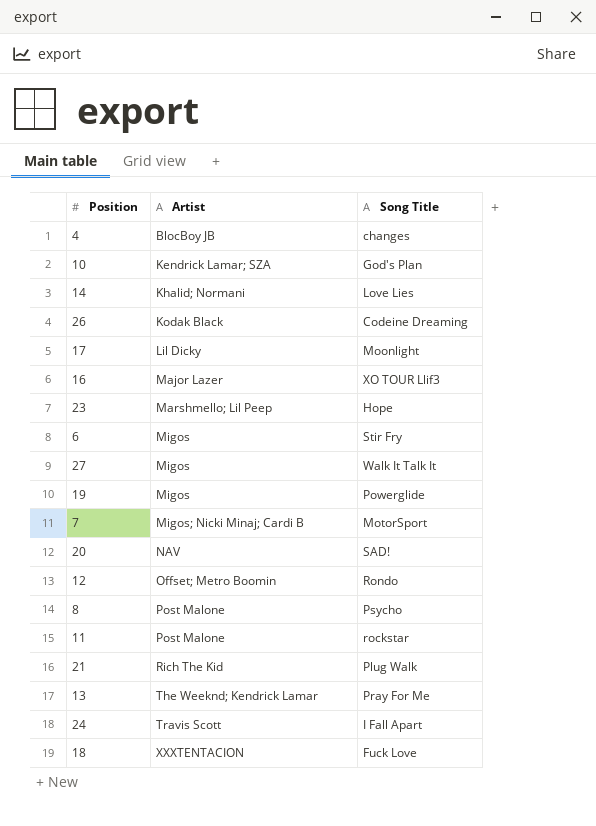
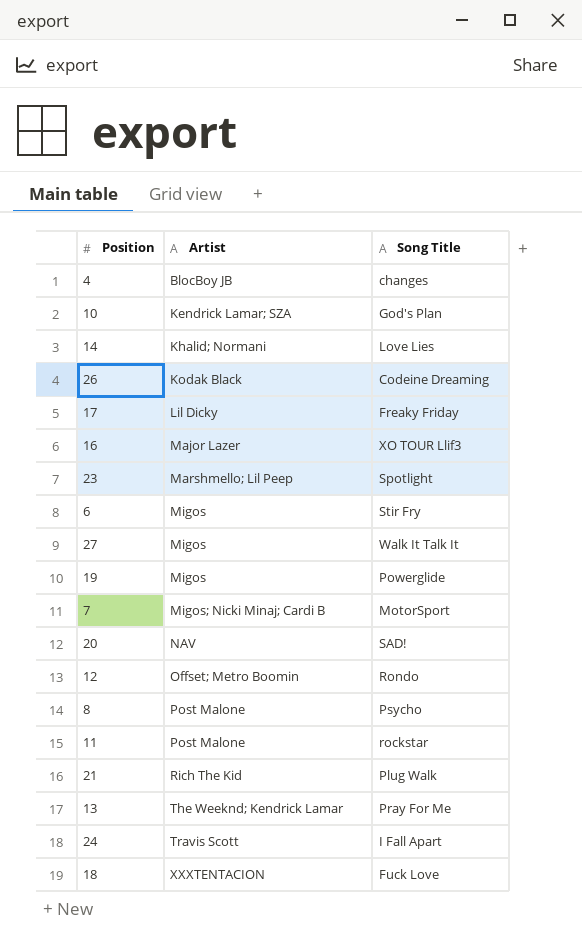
17 | Song Title: Moonlight -> Freaky Friday
23 | Song Title: Hope -> Spotlight

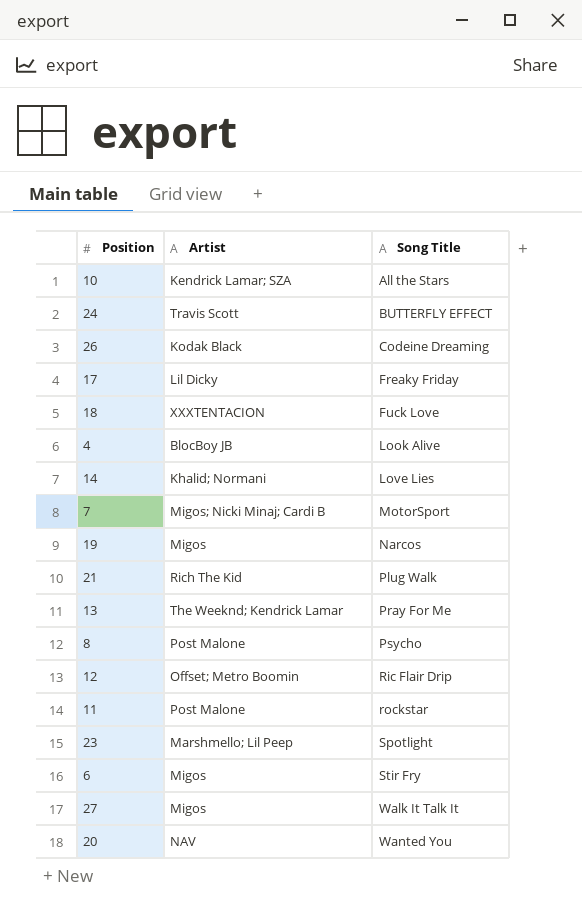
row order: Artist ascending -> Song Title ascending
row 16: Major Lazer | XO TOUR Llif3 -> none
10 | Song Title: God's Plan -> All the Stars
24 | Song Title: I Fall Apart -> BUTTERFLY EFFECT
4 | Song Title: changes -> Look Alive
19 | Song Title: Powerglide -> Narcos
12 | Song Title: Rondo -> Ric Flair Drip
20 | Song Title: SAD! -> Wanted You

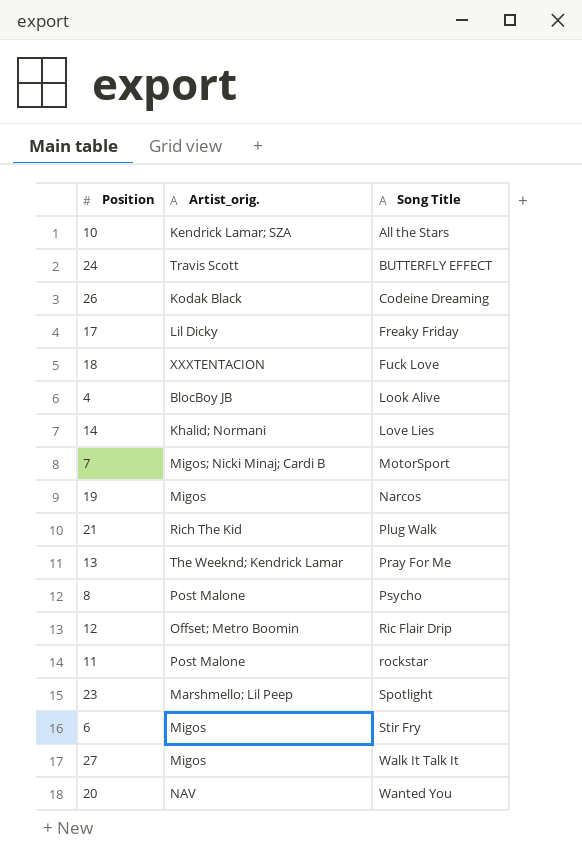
column name: Artist -> Artist_orig.

